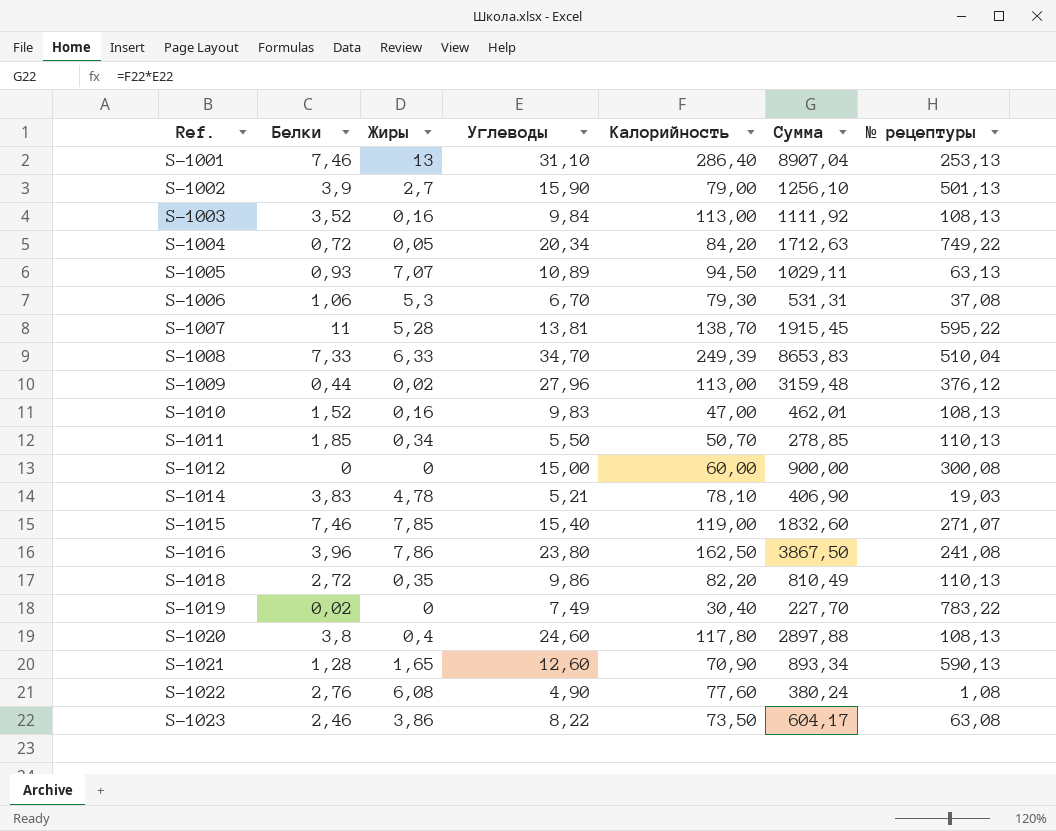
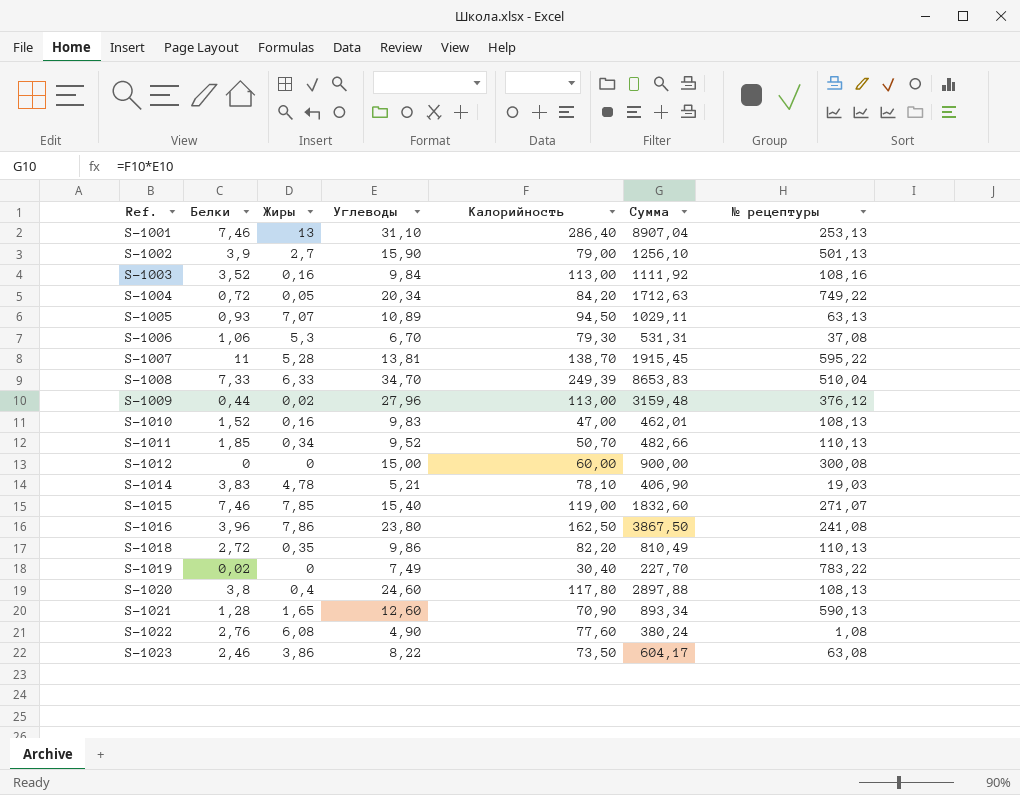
S-1003 | № рецептуры: 108,13 -> 108,16
S-1011 | Углеводы: 5,50 -> 9,52
S-1011 | Сумма: 278,85 -> 482,66

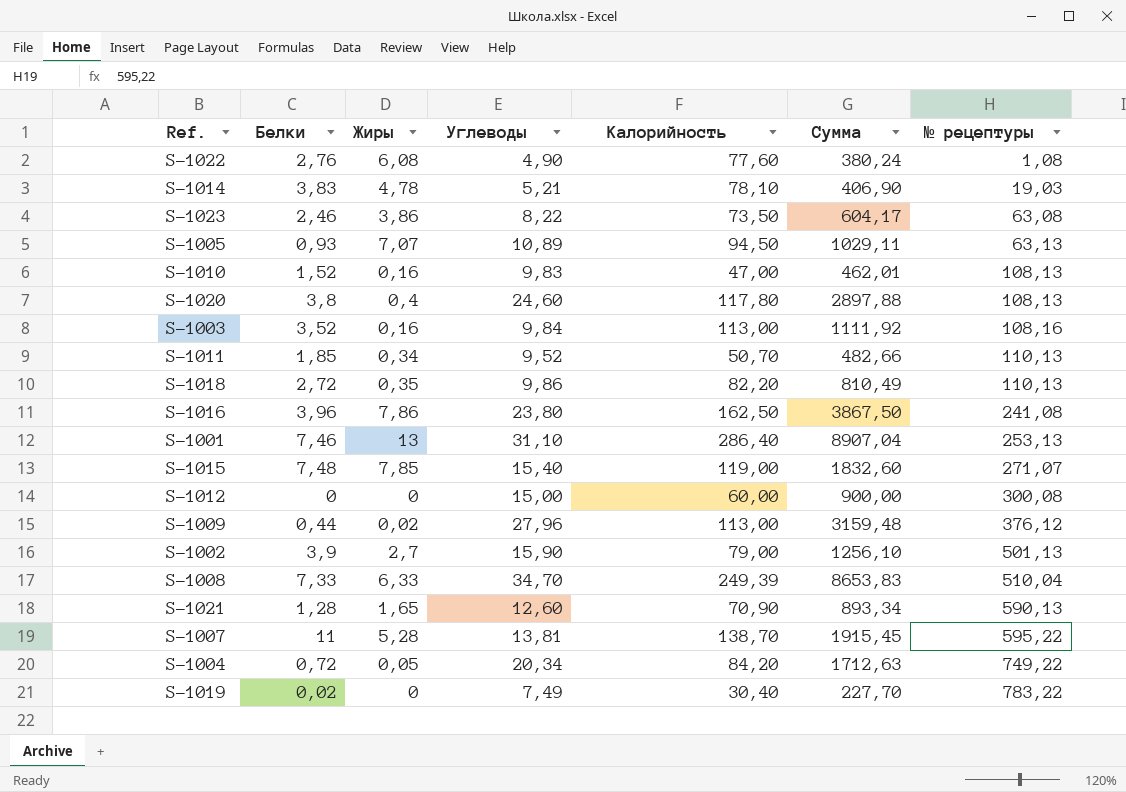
row order: Ref. ascending -> № рецептуры ascending
row S-1006: 1,06 | 5,3 | 6,70 | 79,30 | 531,31 | 37,08 -> none
S-1015 | Белки: 7,46 -> 7,48

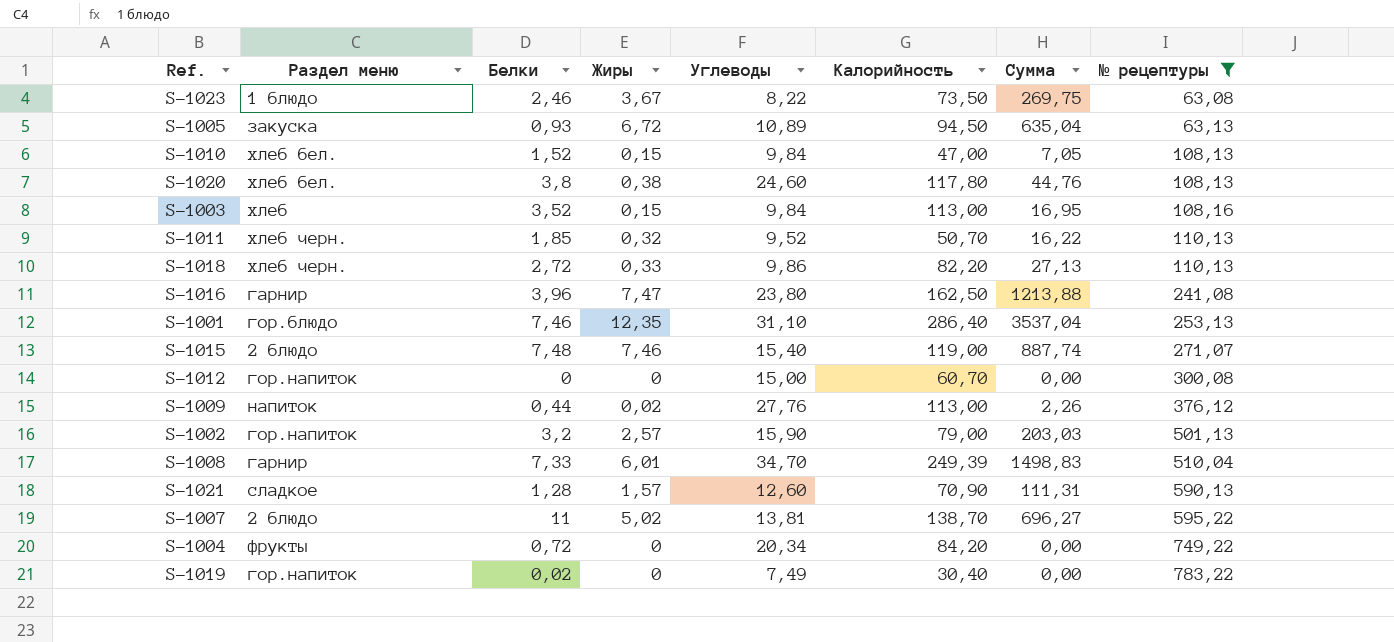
filter: none -> № рецептуры >= 63,08
column Раздел меню | position: none -> 2
column Сумма | formula: [Углеводы] * [Калорийность] -> [Жиры] * [Калорийность]
S-1023 | Жиры: 3,86 -> 3,67
S-1005 | Жиры: 7,07 -> 6,72
S-1010 | Жиры: 0,16 -> 0,15
S-1010 | Углеводы: 9,83 -> 9,84
S-1020 | Жиры: 0,4 -> 0,38
S-1003 | Жиры: 0,16 -> 0,15
S-1011 | Жиры: 0,34 -> 0,32
S-1018 | Жиры: 0,35 -> 0,33
S-1016 | Жиры: 7,86 -> 7,47
S-1001 | Жиры: 13 -> 12,35
S-1015 | Жиры: 7,85 -> 7,46
S-1012 | Калорийность: 60,00 -> 60,70
S-1009 | Углеводы: 27,96 -> 27,76
S-1002 | Белки: 3,9 -> 3,2
S-1002 | Жиры: 2,7 -> 2,57
S-1008 | Жиры: 6,33 -> 6,01
S-1021 | Жиры: 1,65 -> 1,57
S-1007 | Жиры: 5,28 -> 5,02
S-1004 | Жиры: 0,05 -> 0

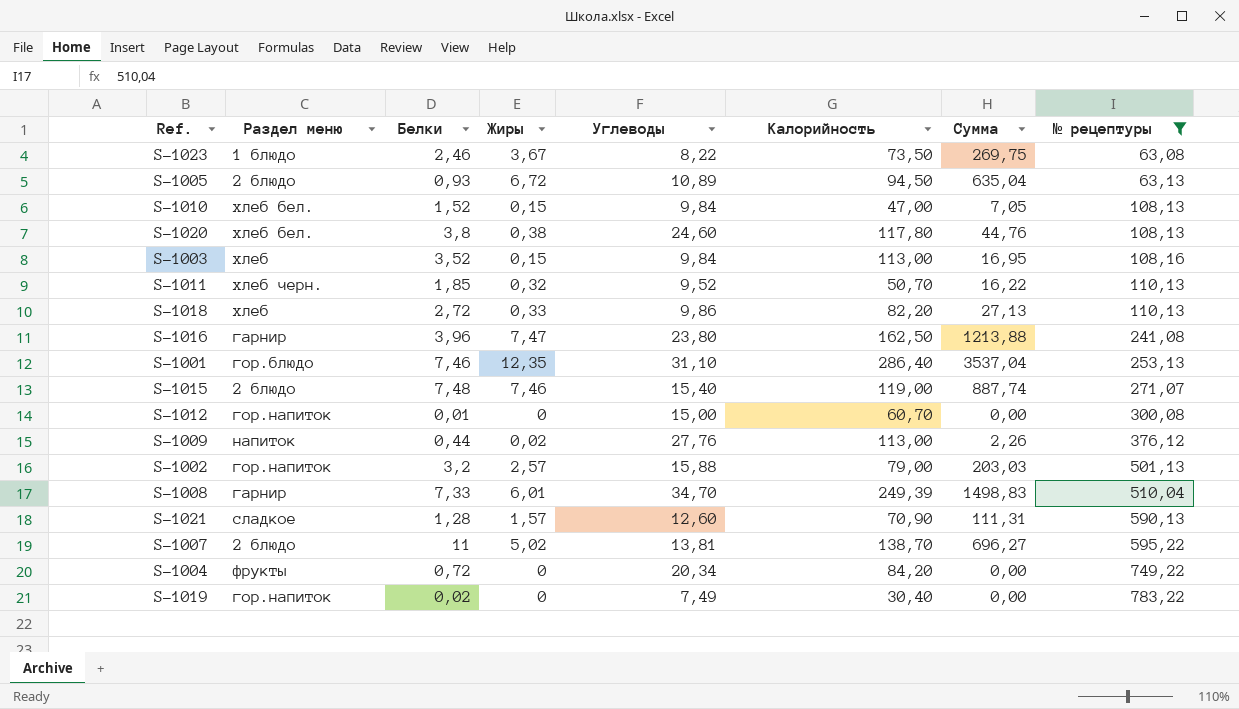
S-1005 | Раздел меню: закуска -> 2 блюдо
S-1018 | Раздел меню: хлеб черн. -> хлеб
S-1012 | Белки: 0 -> 0,01
S-1002 | Углеводы: 15,90 -> 15,88

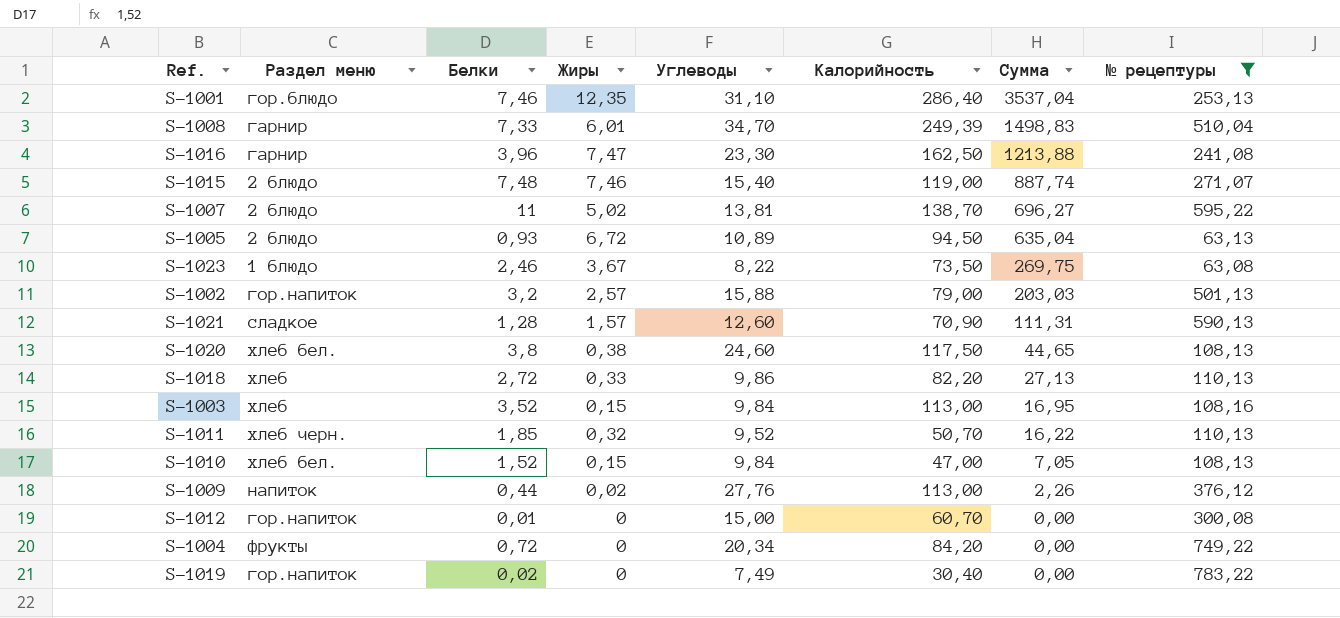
row order: № рецептуры ascending -> Сумма descending
S-1016 | Углеводы: 23,80 -> 23,30
S-1020 | Калорийность: 117,80 -> 117,50
S-1020 | Сумма: 44,76 -> 44,65

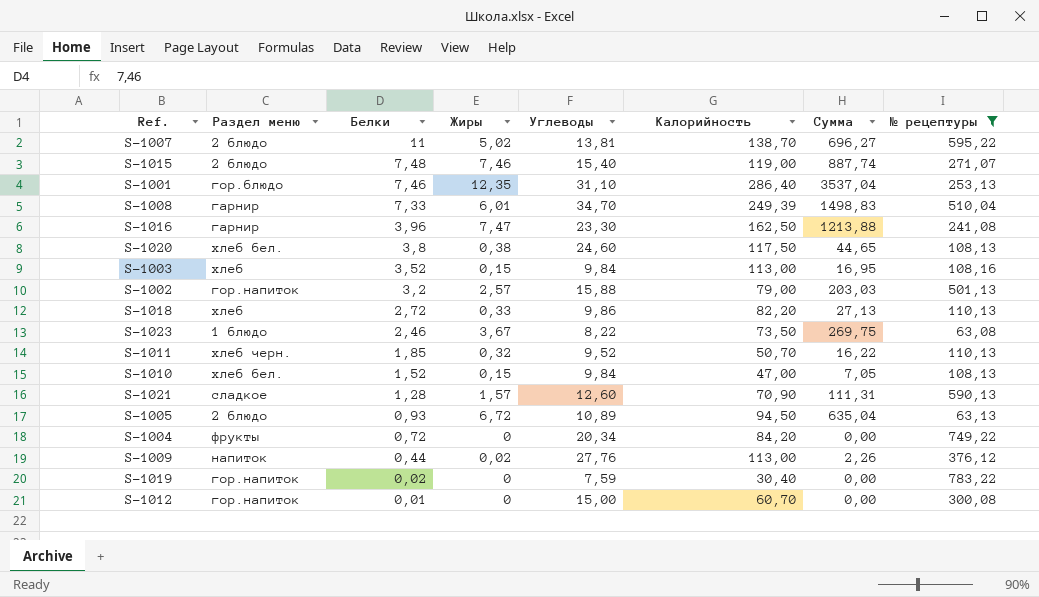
row order: Сумма descending -> Белки descending
S-1019 | Углеводы: 7,49 -> 7,59

